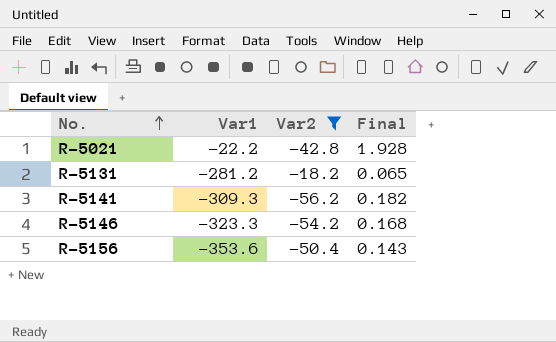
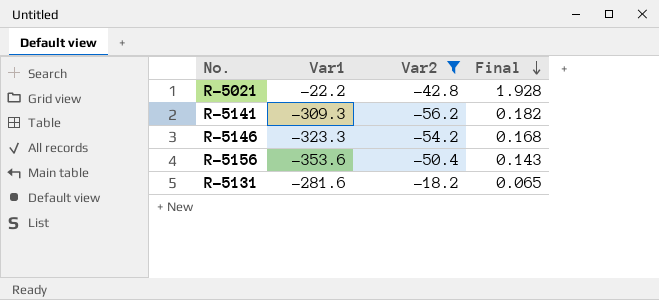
row order: No. ascending -> Final descending
R-5131 | Var1: -281.2 -> -281.6

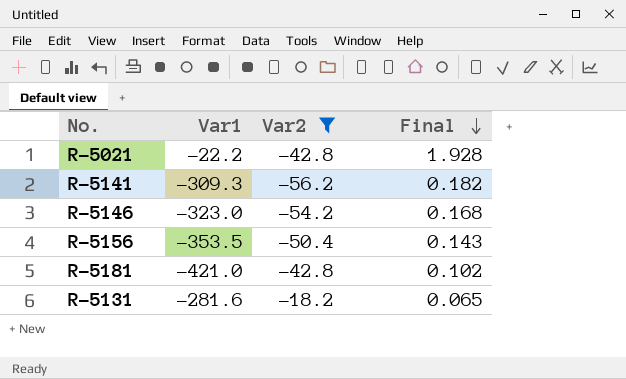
R-5146 | Var1: -323.3 -> -323.0
R-5156 | Var1: -353.6 -> -353.5
row R-5181: none -> -421.0 | -42.8 | 0.102

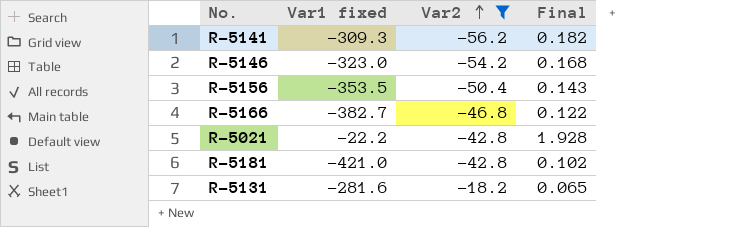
row order: Final descending -> Var2 ascending
column name: Var1 -> Var1 fixed
row R-5166: none -> -382.7 | -46.8 | 0.122

